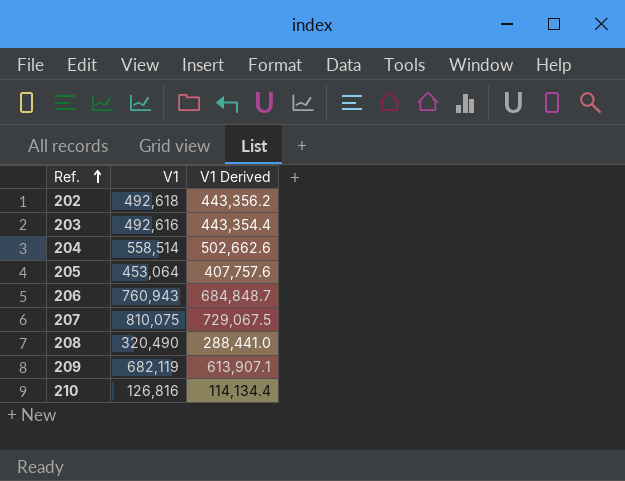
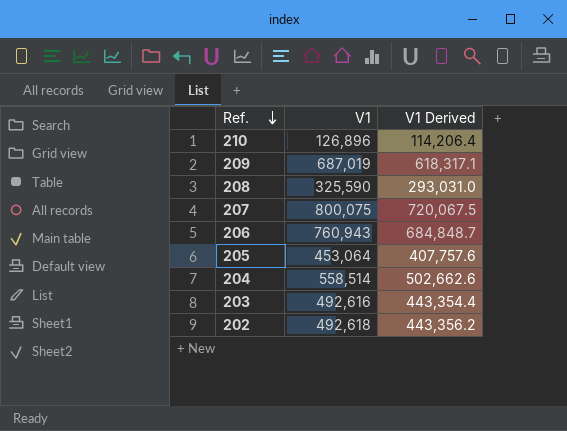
row order: Ref. ascending -> Ref. descending
210 | V1: 126,816 -> 126,896
210 | V1 Derived: 114,134.4 -> 114,206.4
209 | V1: 682,119 -> 687,019
209 | V1 Derived: 613,907.1 -> 618,317.1
208 | V1: 320,490 -> 325,590
208 | V1 Derived: 288,441.0 -> 293,031.0
207 | V1: 810,075 -> 800,075
207 | V1 Derived: 729,067.5 -> 720,067.5

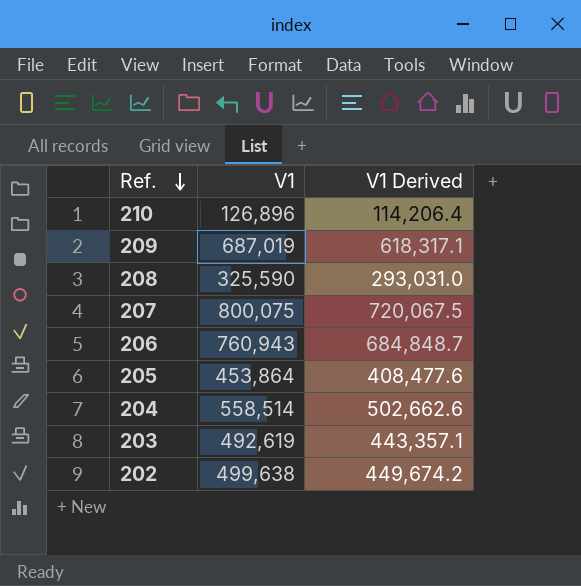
205 | V1: 453,064 -> 453,864
205 | V1 Derived: 407,757.6 -> 408,477.6
203 | V1: 492,616 -> 492,619
203 | V1 Derived: 443,354.4 -> 443,357.1
202 | V1: 492,618 -> 499,638
202 | V1 Derived: 443,356.2 -> 449,674.2

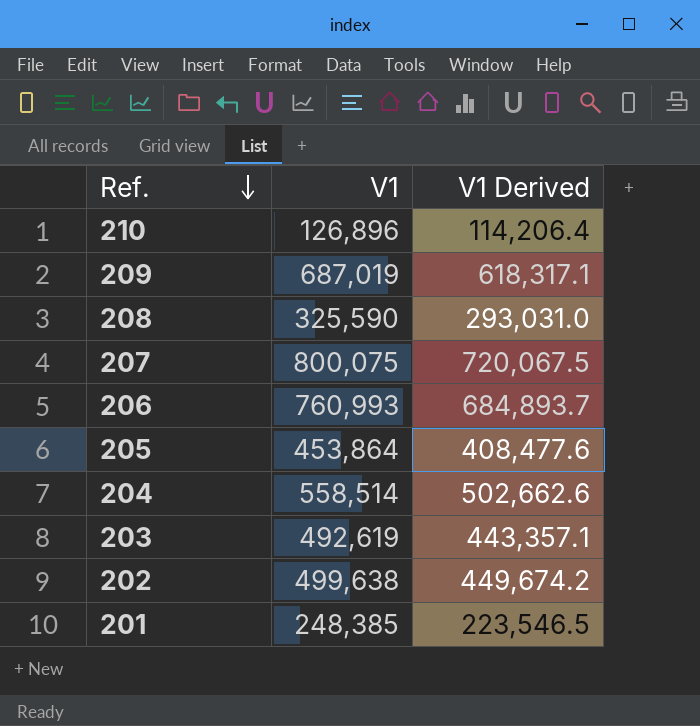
206 | V1: 760,943 -> 760,993
206 | V1 Derived: 684,848.7 -> 684,893.7
row 201: none -> 248,385 | 223,546.5

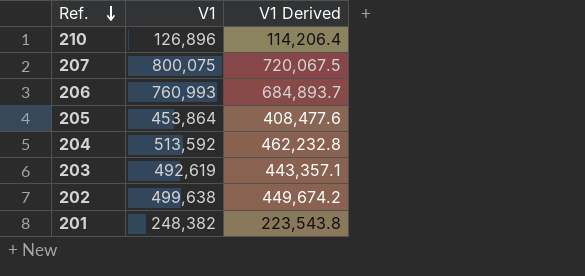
row 209: 687,019 | 618,317.1 -> none
row 208: 325,590 | 293,031.0 -> none
204 | V1: 558,514 -> 513,592
204 | V1 Derived: 502,662.6 -> 462,232.8
201 | V1: 248,385 -> 248,382
201 | V1 Derived: 223,546.5 -> 223,543.8

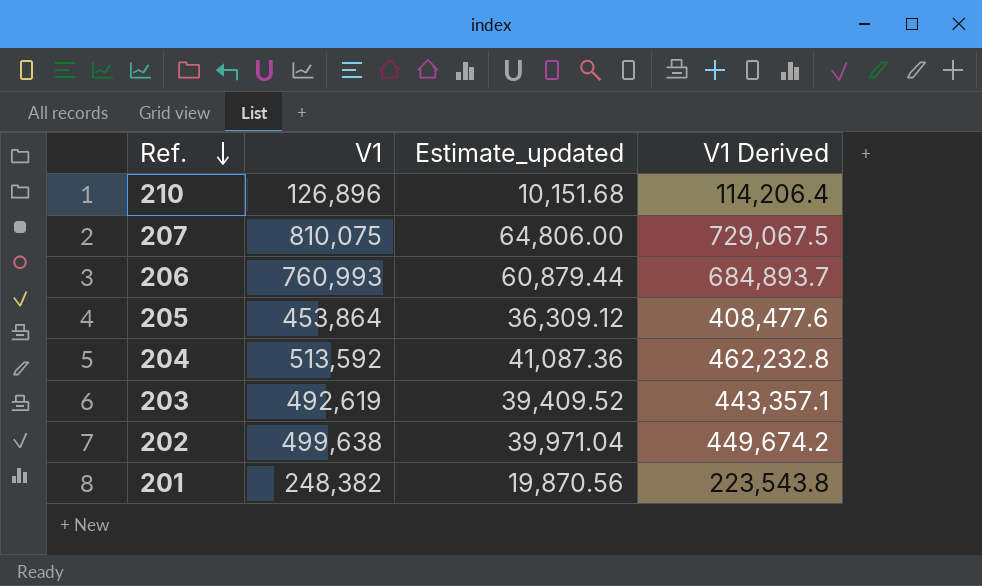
column Estimate_updated | formula: none -> [V1] * 0.08
207 | V1: 800,075 -> 810,075
207 | V1 Derived: 720,067.5 -> 729,067.5

